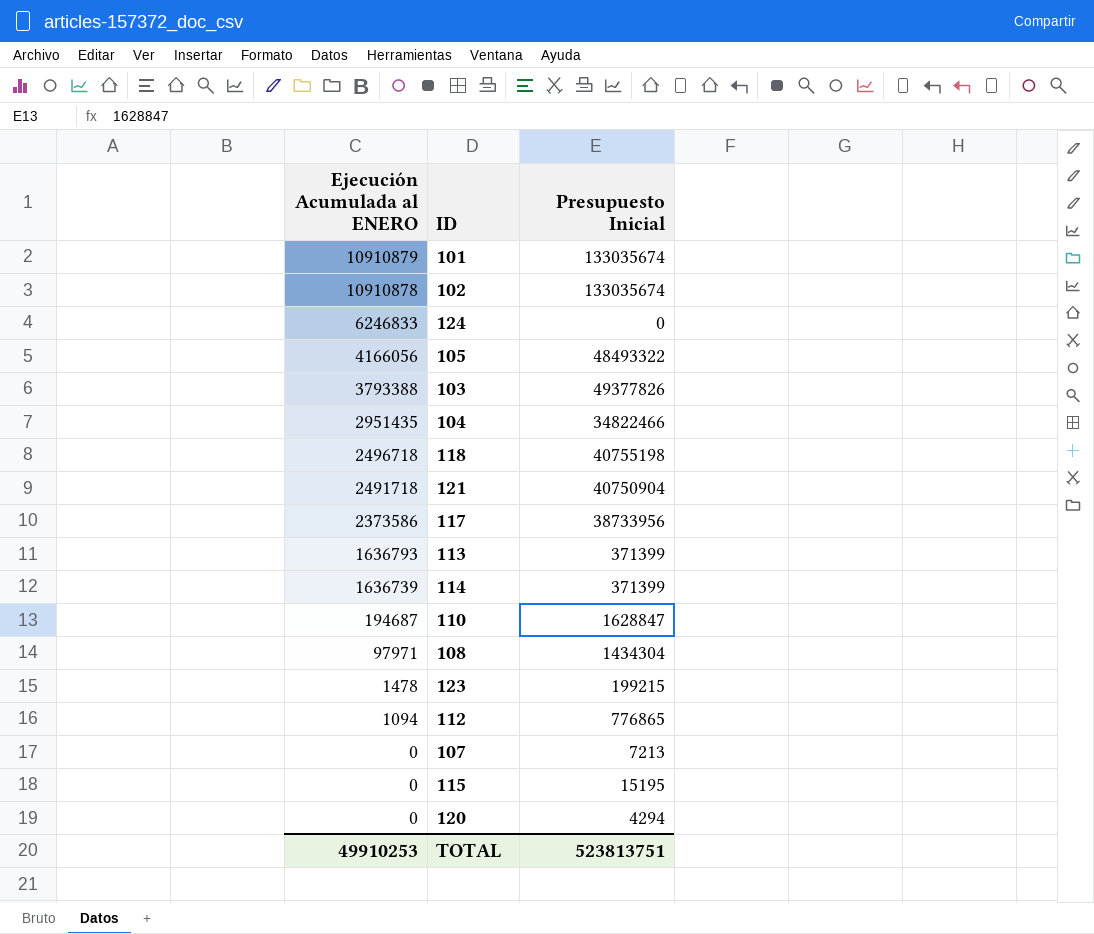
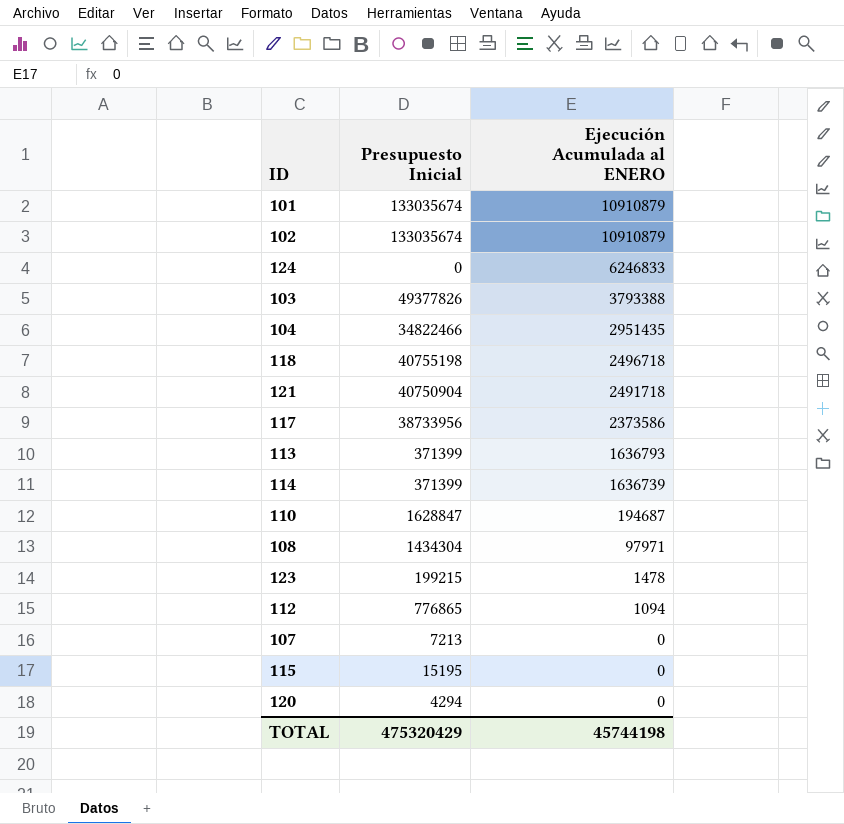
column Ejecución Acumulada al ENERO | position: 1 -> 3
row 105: 4166056 | 48493322 -> none
102 | Ejecución Acumulada al ENERO: 10910878 -> 10910879
TOTAL | Presupuesto Inicial: 523813751 -> 475320429
TOTAL | Ejecución Acumulada al ENERO: 49910253 -> 45744198

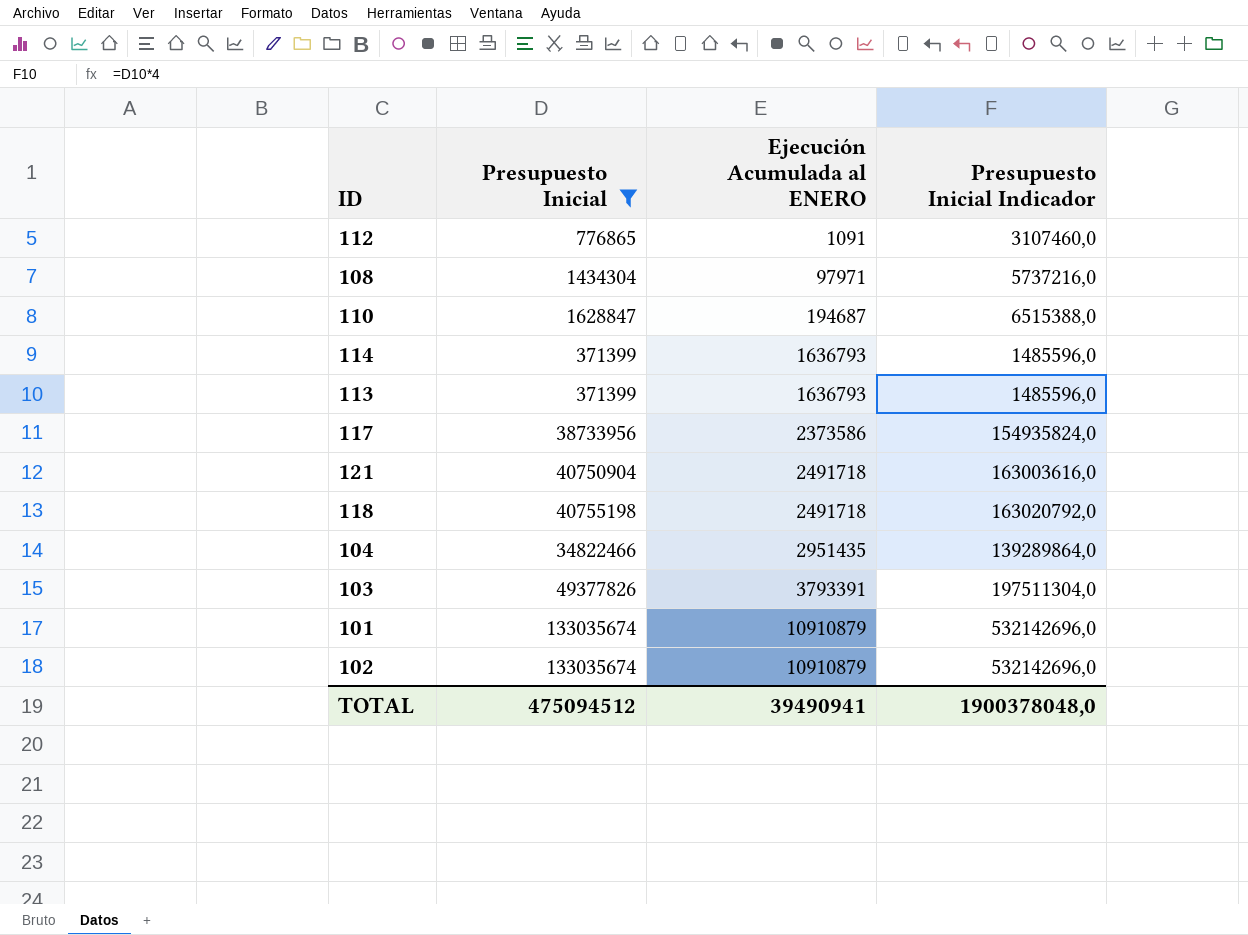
filter: none -> Presupuesto Inicial >= 371399
row order: Ejecución Acumulada al ENERO descending -> Ejecución Acumulada al ENERO ascending
column Presupuesto Inicial Indicador | formula: none -> [Presupuesto Inicial] * 4
112 | Ejecución Acumulada al ENERO: 1094 -> 1091
114 | Ejecución Acumulada al ENERO: 1636739 -> 1636793
118 | Ejecución Acumulada al ENERO: 2496718 -> 2491718
103 | Ejecución Acumulada al ENERO: 3793388 -> 3793391
TOTAL | Presupuesto Inicial: 475320429 -> 475094512
TOTAL | Ejecución Acumulada al ENERO: 45744198 -> 39490941

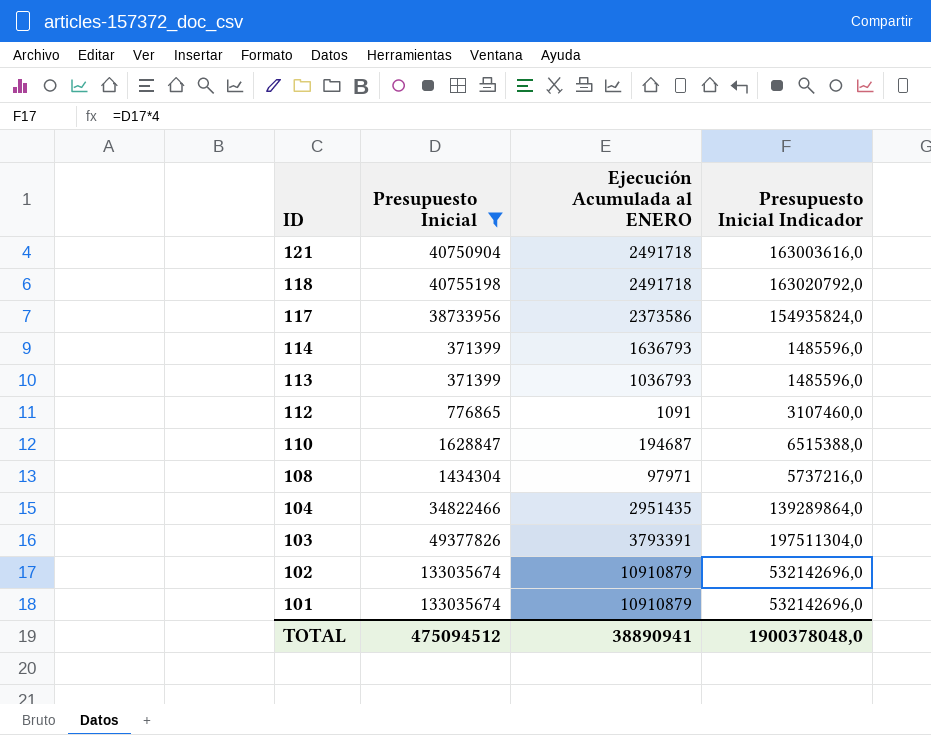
row order: Ejecución Acumulada al ENERO ascending -> ID descending
113 | Ejecución Acumulada al ENERO: 1636793 -> 1036793
TOTAL | Ejecución Acumulada al ENERO: 39490941 -> 38890941

